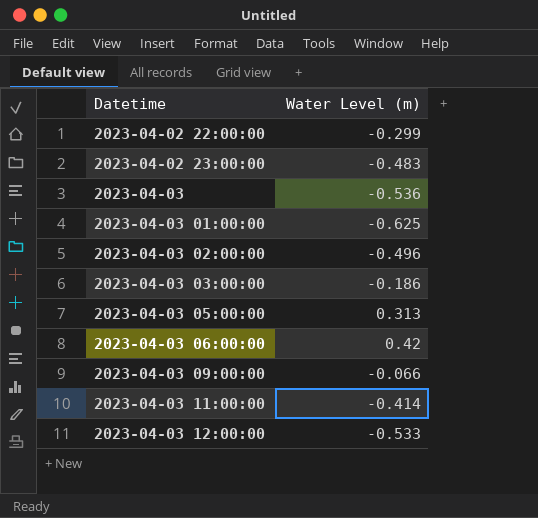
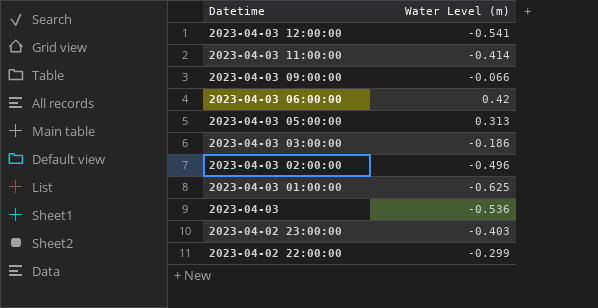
row order: Datetime ascending -> Datetime descending
2023-04-03 12:00:00 | Water Level (m): -0.533 -> -0.541
2023-04-02 23:00:00 | Water Level (m): -0.483 -> -0.403

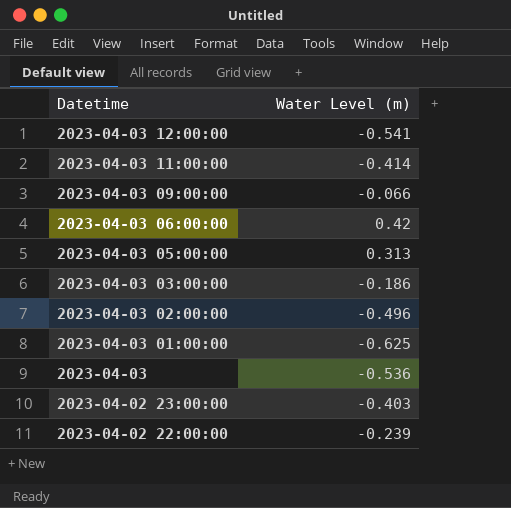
2023-04-02 22:00:00 | Water Level (m): -0.299 -> -0.239

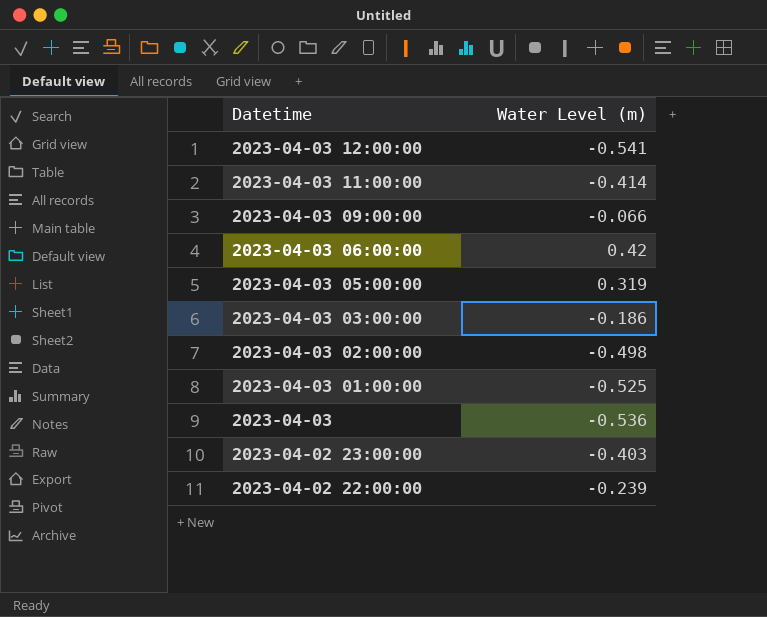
2023-04-03 05:00:00 | Water Level (m): 0.313 -> 0.319
2023-04-03 02:00:00 | Water Level (m): -0.496 -> -0.498
2023-04-03 01:00:00 | Water Level (m): -0.625 -> -0.525

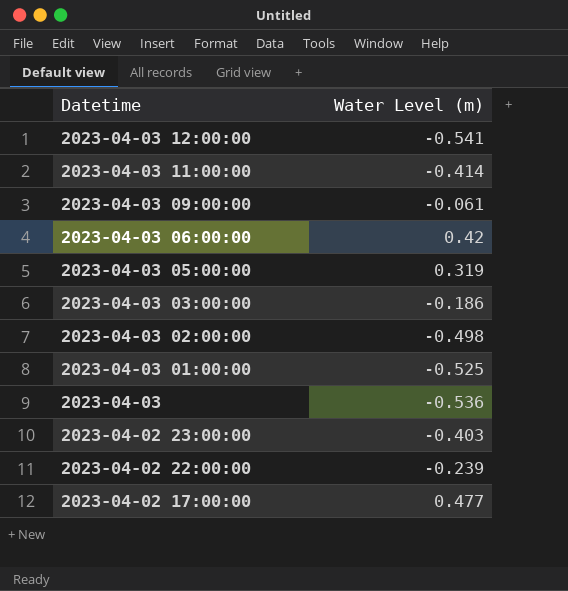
2023-04-03 09:00:00 | Water Level (m): -0.066 -> -0.061
row 2023-04-02 17:00:00: none -> 0.477

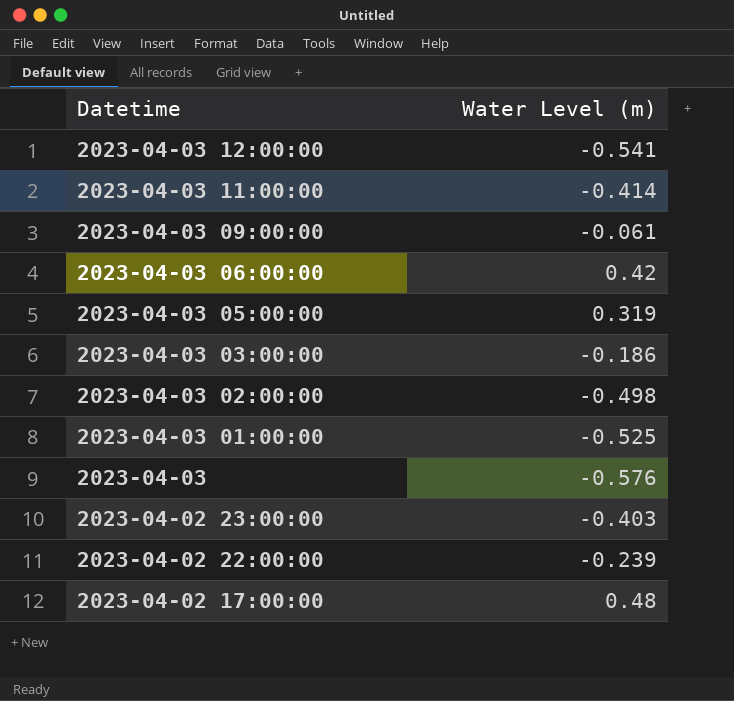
2023-04-03 | Water Level (m): -0.536 -> -0.576
2023-04-02 17:00:00 | Water Level (m): 0.477 -> 0.48

